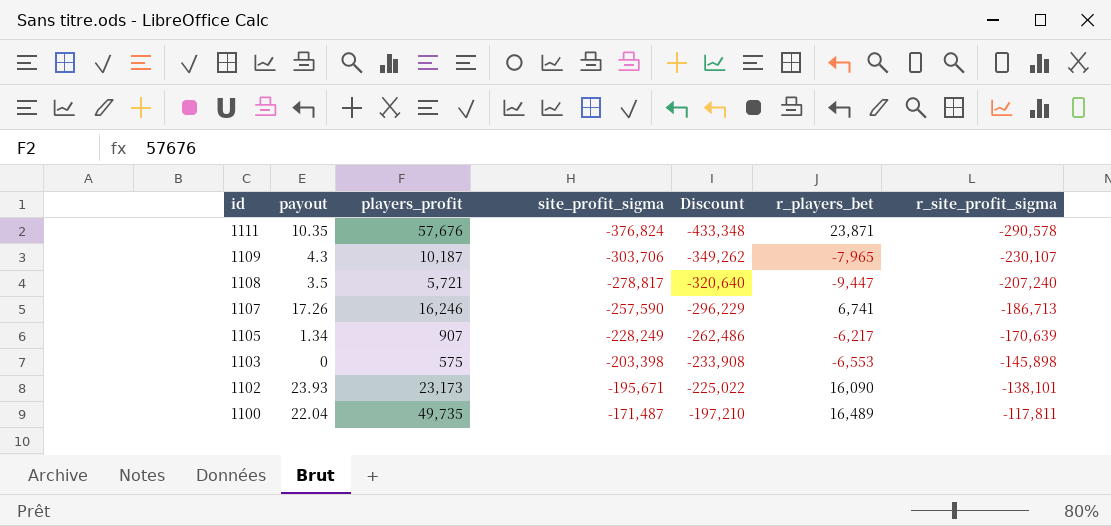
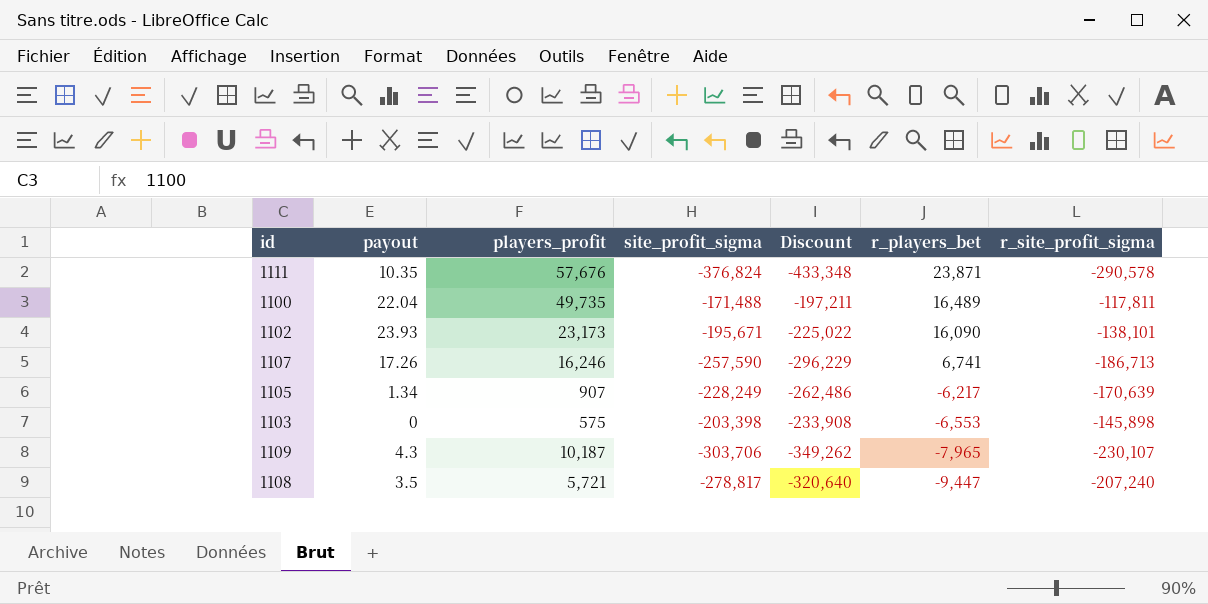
row order: id descending -> r_players_bet descending
1100 | site_profit_sigma: -171,487 -> -171,488
1100 | Discount: -197,210 -> -197,211

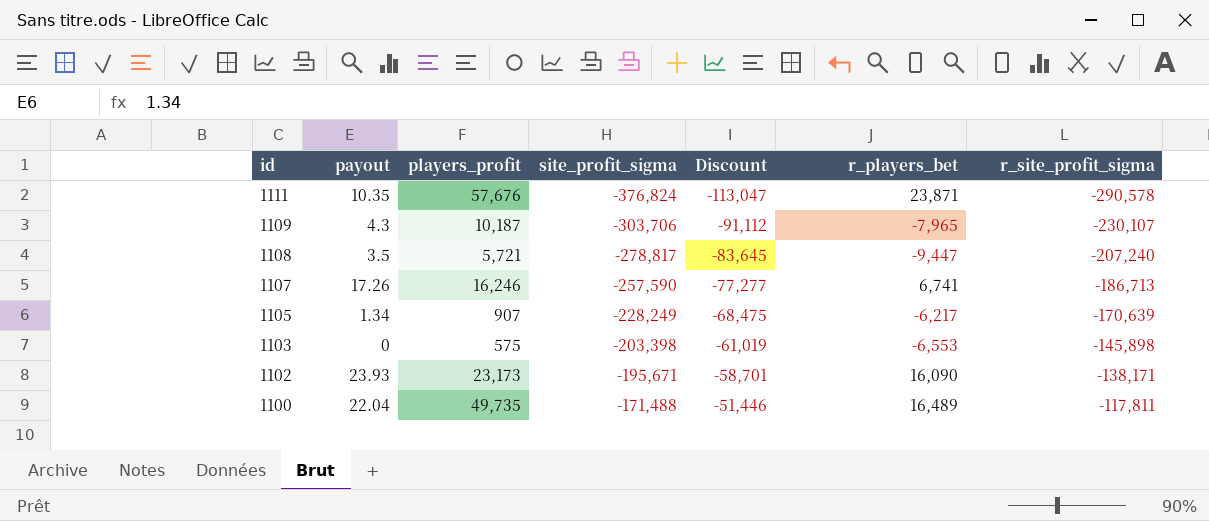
row order: r_players_bet descending -> id descending
column Discount | formula: [site_profit_sigma] * 1.15 -> [site_profit_sigma] * 0.3
1102 | r_site_profit_sigma: -138,101 -> -138,171

